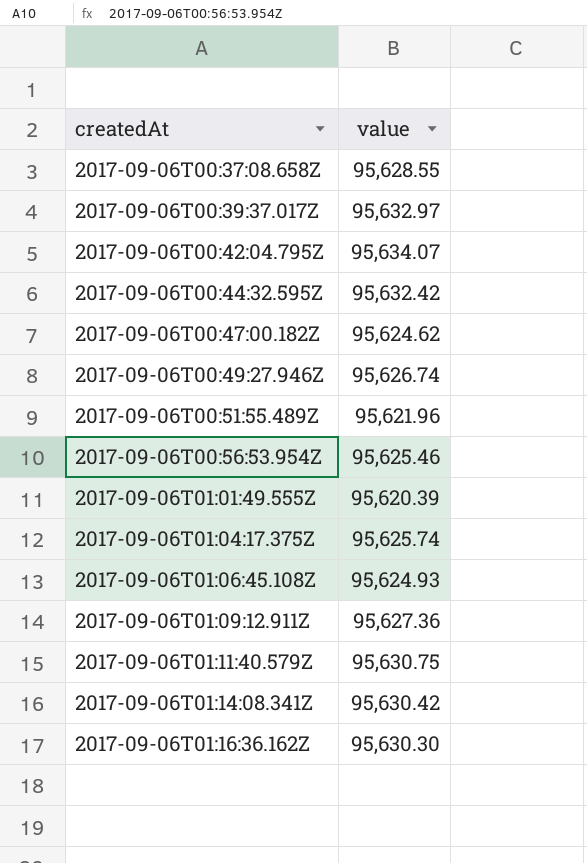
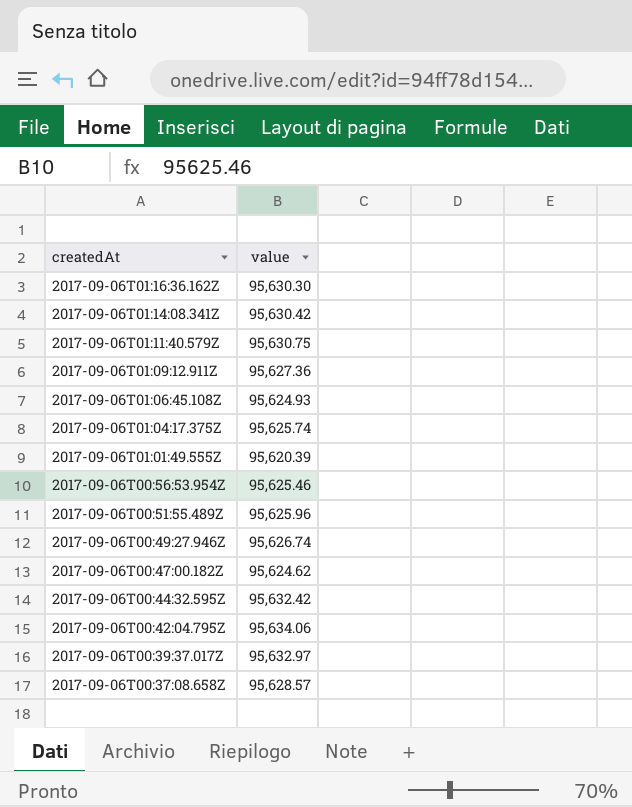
row order: createdAt ascending -> createdAt descending
2017-09-06T00:51:55.489Z | value: 95,621.96 -> 95,625.96
2017-09-06T00:42:04.795Z | value: 95,634.07 -> 95,634.06
2017-09-06T00:37:08.658Z | value: 95,628.55 -> 95,628.57

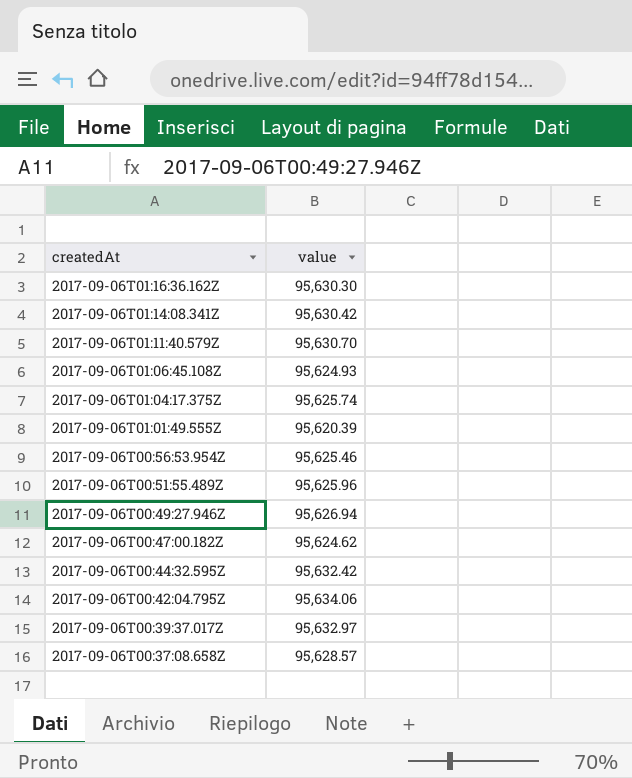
row 2017-09-06T01:09:12.911Z: 95,627.36 -> none
2017-09-06T01:11:40.579Z | value: 95,630.75 -> 95,630.70
2017-09-06T00:49:27.946Z | value: 95,626.74 -> 95,626.94

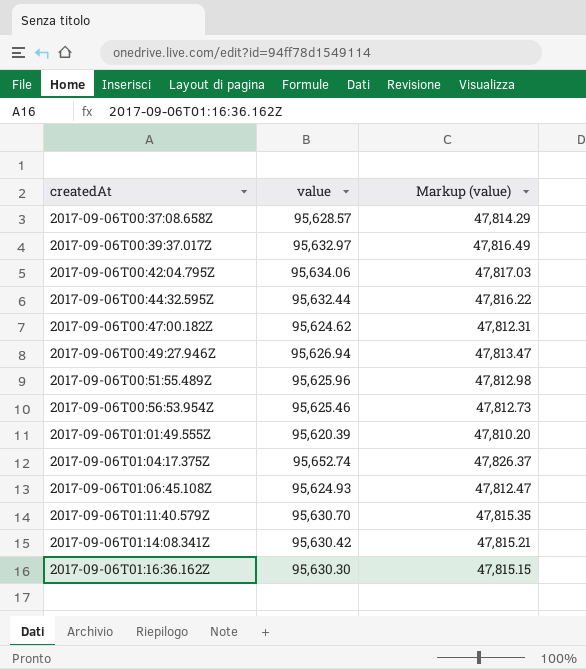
row order: createdAt descending -> createdAt ascending
column Markup (value) | formula: none -> [value] * 0.5
2017-09-06T00:44:32.595Z | value: 95,632.42 -> 95,632.44
2017-09-06T01:04:17.375Z | value: 95,625.74 -> 95,652.74

